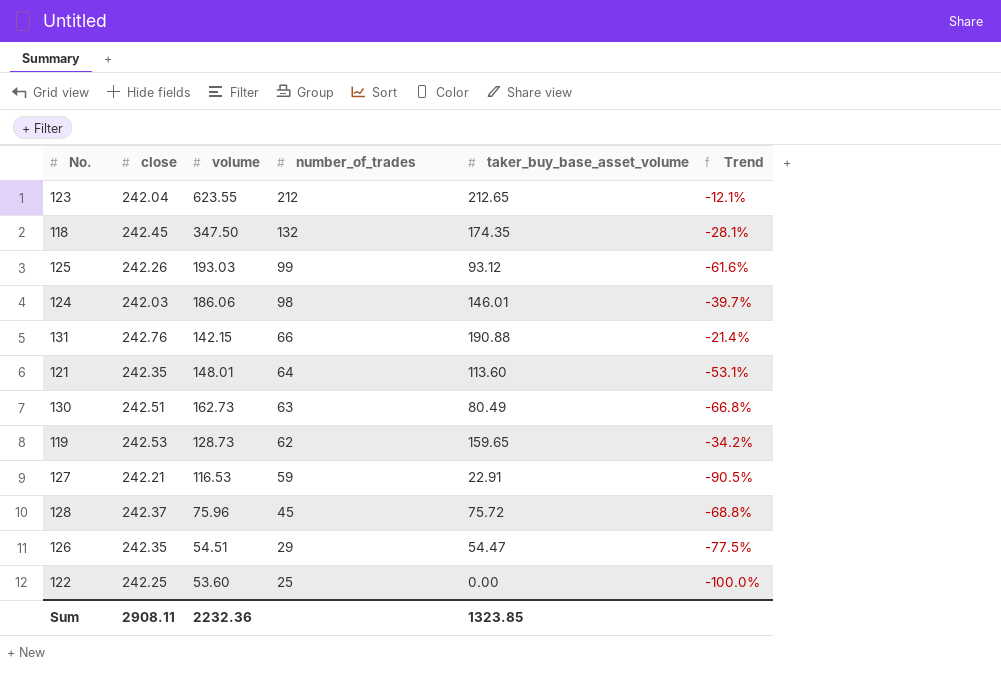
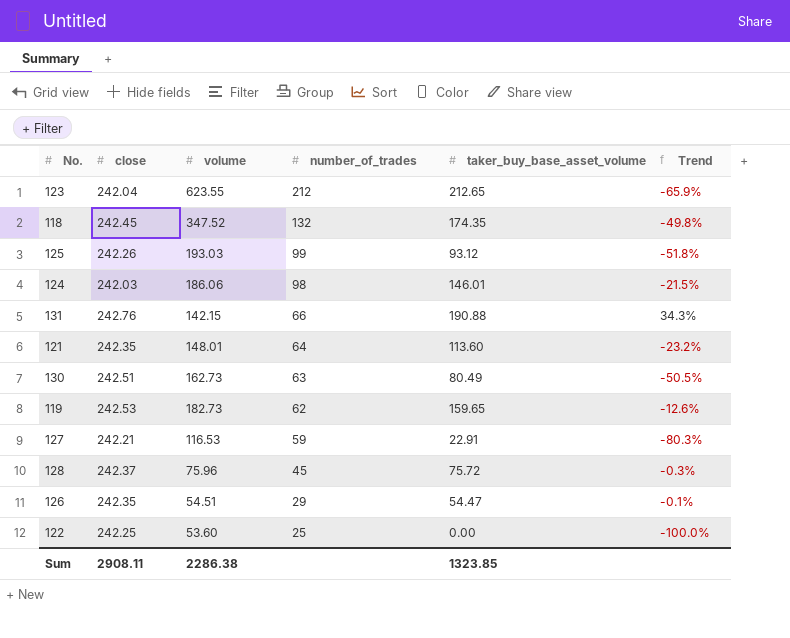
column Trend | formula: ([taker_buy_base_asset_volume] - [close]) / [close] -> ([taker_buy_base_asset_volume] - [volume]) / [volume]
118 | volume: 347.50 -> 347.52
119 | volume: 128.73 -> 182.73
Sum | volume: 2232.36 -> 2286.38

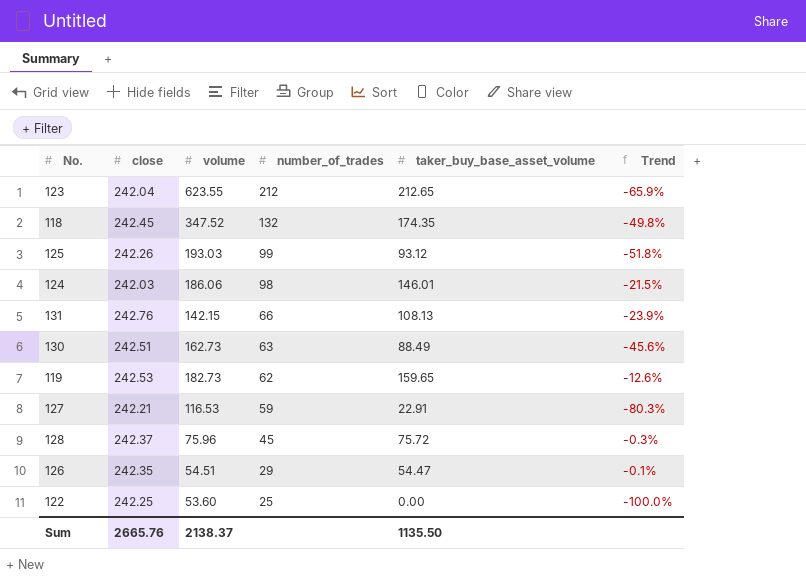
row 121: 242.35 | 148.01 | 64 | 113.60 | -23.2% -> none
131 | taker_buy_base_asset_volume: 190.88 -> 108.13
131 | Trend: 34.3% -> -23.9%
130 | taker_buy_base_asset_volume: 80.49 -> 88.49
130 | Trend: -50.5% -> -45.6%
Sum | close: 2908.11 -> 2665.76
Sum | volume: 2286.38 -> 2138.37
Sum | taker_buy_base_asset_volume: 1323.85 -> 1135.50

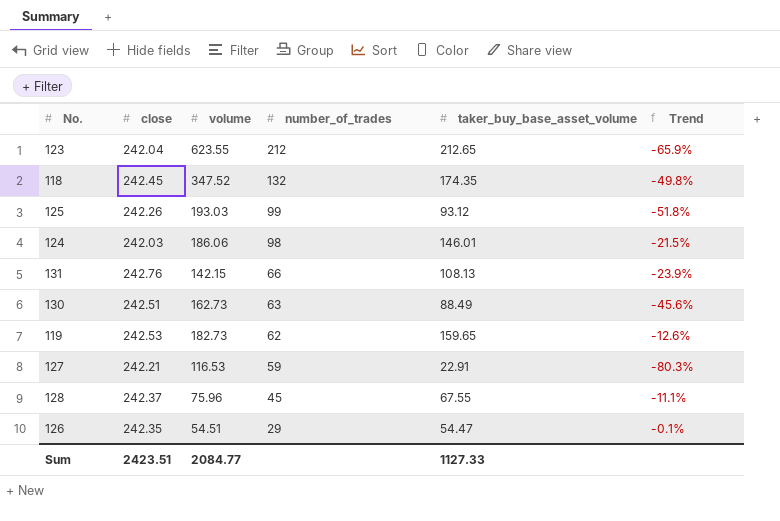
row 122: 242.25 | 53.60 | 25 | 0.00 | -100.0% -> none
128 | taker_buy_base_asset_volume: 75.72 -> 67.55
128 | Trend: -0.3% -> -11.1%
Sum | close: 2665.76 -> 2423.51
Sum | volume: 2138.37 -> 2084.77
Sum | taker_buy_base_asset_volume: 1135.50 -> 1127.33

